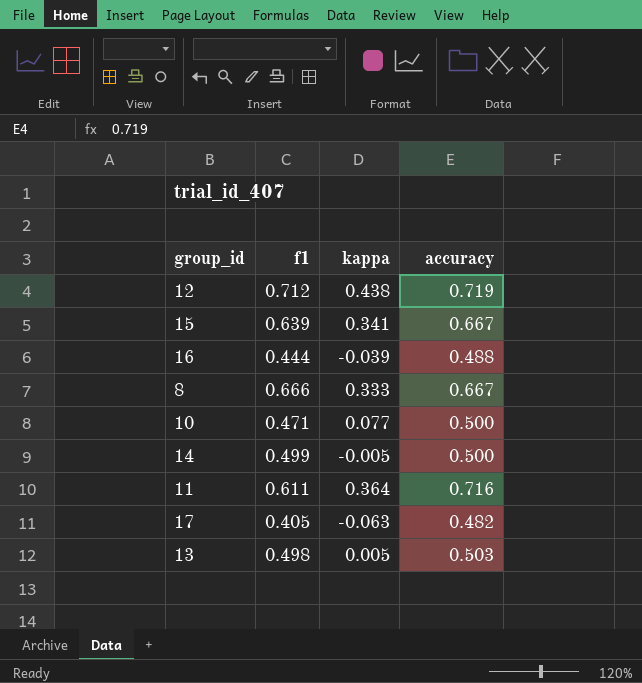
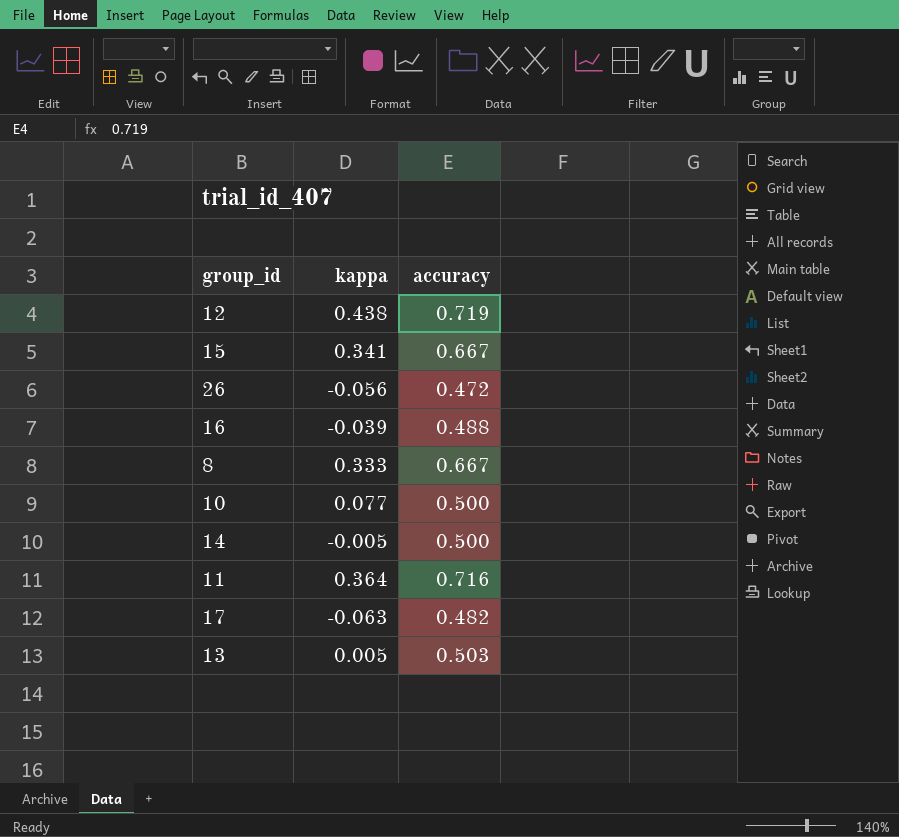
column f1 | position: 2 -> none
row 26: none -> -0.056 | 0.472

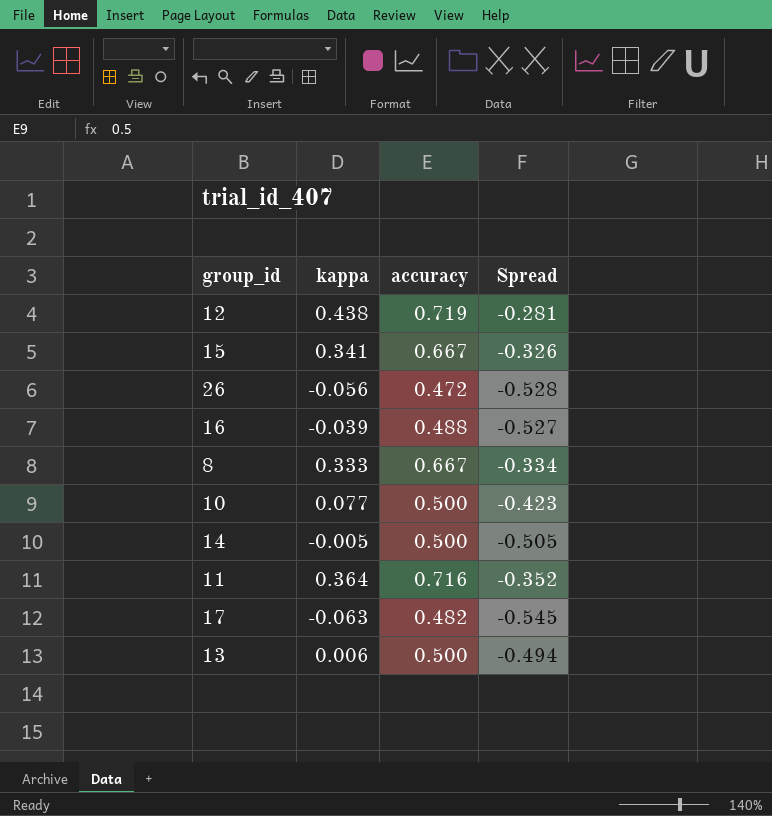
column Spread | formula: none -> [kappa] - [accuracy]
13 | kappa: 0.005 -> 0.006
13 | accuracy: 0.503 -> 0.500

